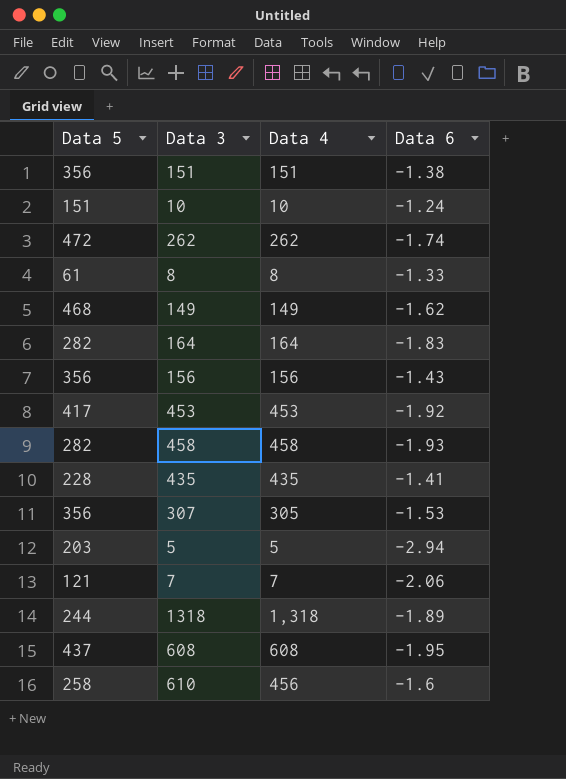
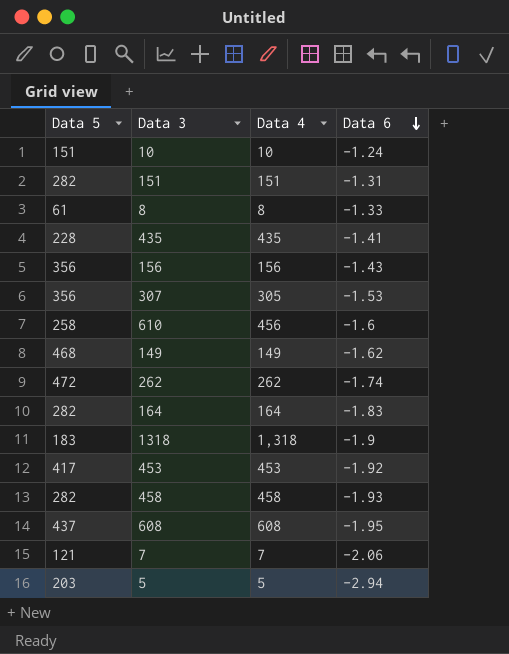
row order: none -> Data 6 descending
151 | Data 5: 356 -> 282
151 | Data 6: -1.38 -> -1.31
1318 | Data 5: 244 -> 183
1318 | Data 6: -1.89 -> -1.9

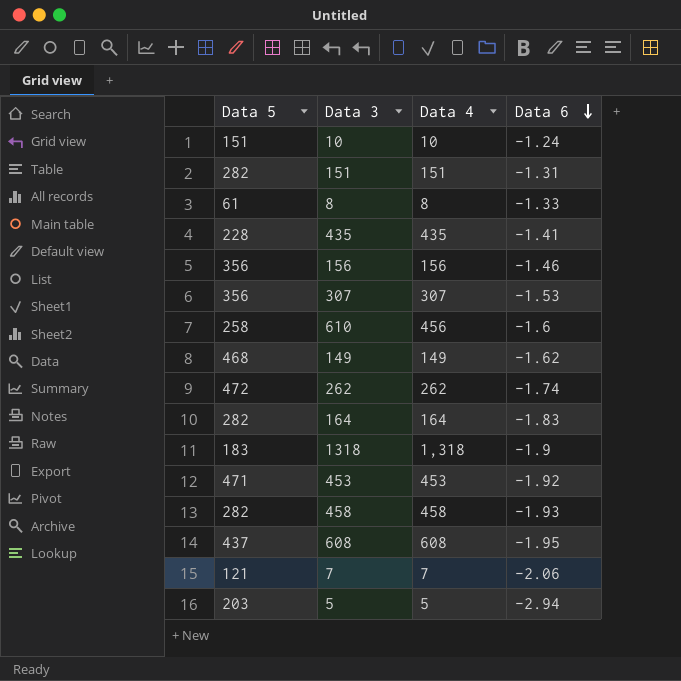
156 | Data 6: -1.43 -> -1.46
307 | Data 4: 305 -> 307
453 | Data 5: 417 -> 471

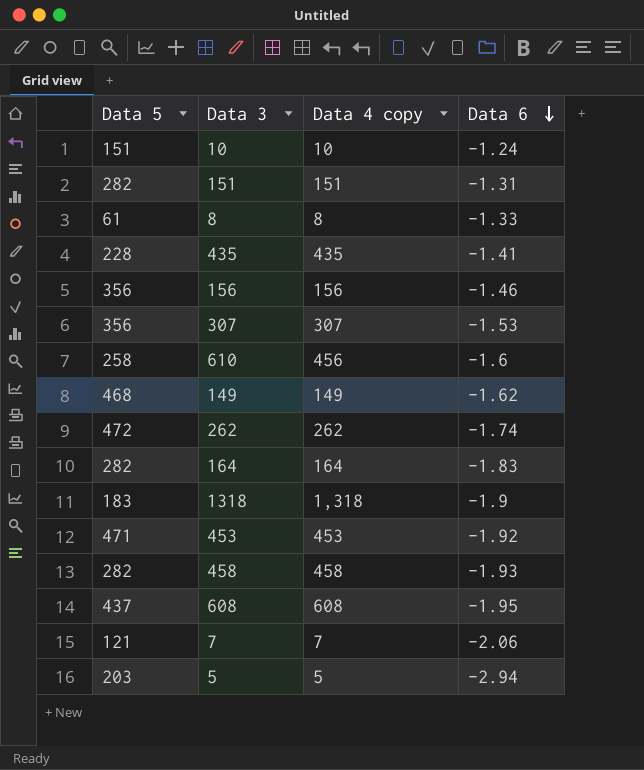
column name: Data 4 -> Data 4 copy

